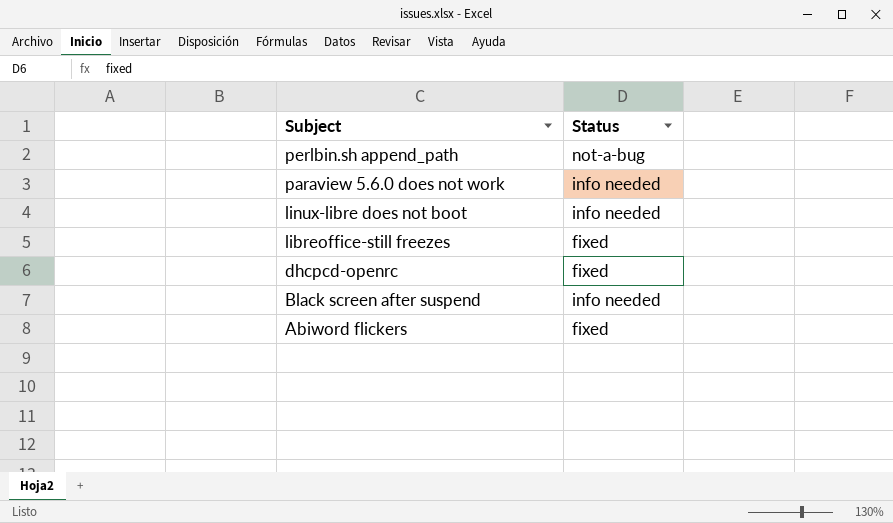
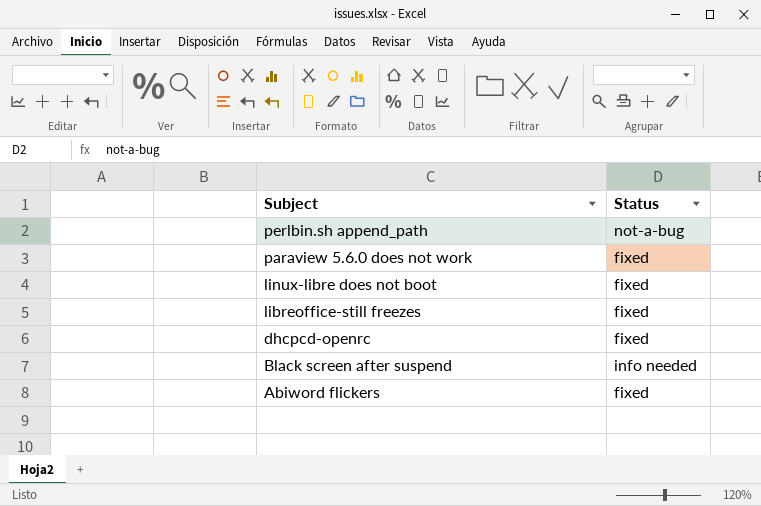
paraview 5.6.0 does not work | Status: info needed -> fixed
linux-libre does not boot | Status: info needed -> fixed

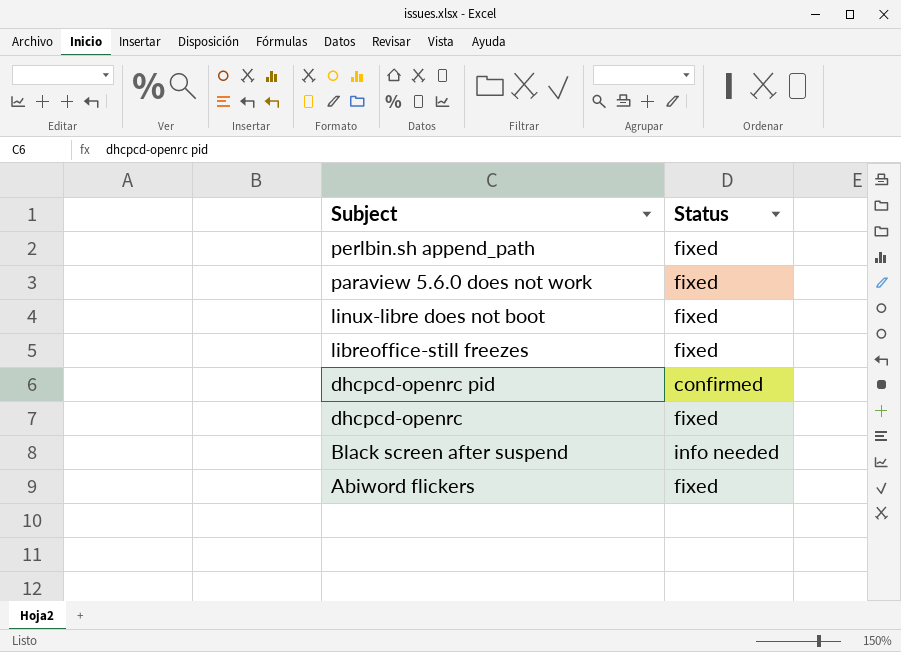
perlbin.sh append_path | Status: not-a-bug -> fixed
row dhcpcd-openrc pid: none -> confirmed

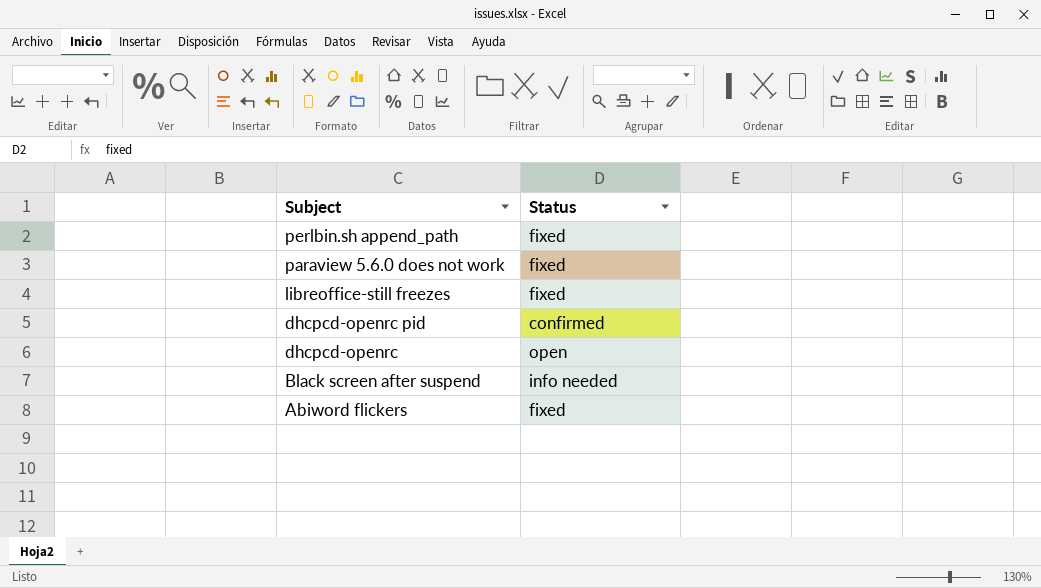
row linux-libre does not boot: fixed -> none
dhcpcd-openrc | Status: fixed -> open

